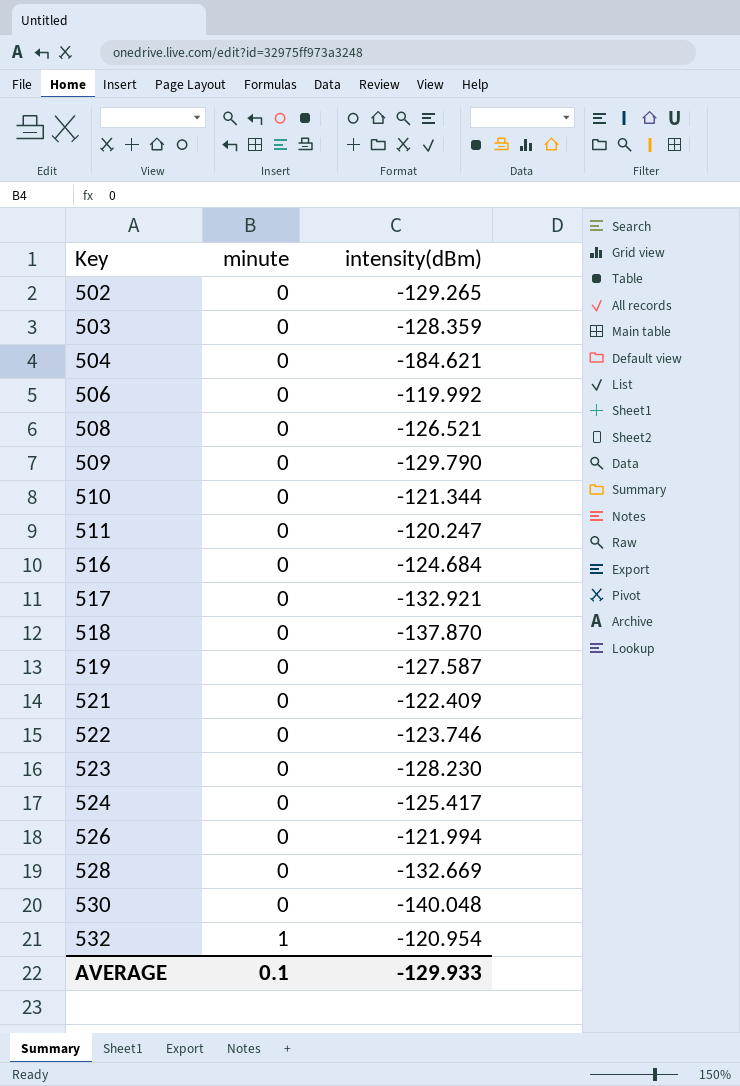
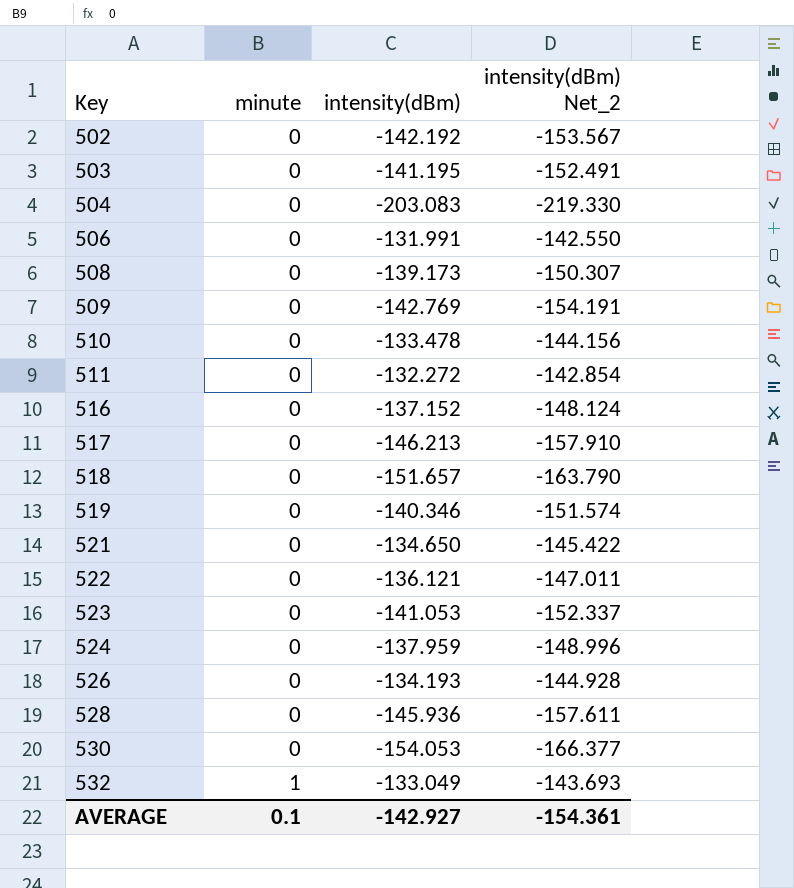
column intensity(dBm) Net_2 | formula: none -> [intensity(dBm)] * 1.08
502 | intensity(dBm): -129.265 -> -142.192
503 | intensity(dBm): -128.359 -> -141.195
504 | intensity(dBm): -184.621 -> -203.083
506 | intensity(dBm): -119.992 -> -131.991
508 | intensity(dBm): -126.521 -> -139.173
509 | intensity(dBm): -129.790 -> -142.769
510 | intensity(dBm): -121.344 -> -133.478
511 | intensity(dBm): -120.247 -> -132.272
516 | intensity(dBm): -124.684 -> -137.152
517 | intensity(dBm): -132.921 -> -146.213
518 | intensity(dBm): -137.870 -> -151.657
519 | intensity(dBm): -127.587 -> -140.346
521 | intensity(dBm): -122.409 -> -134.650
522 | intensity(dBm): -123.746 -> -136.121
523 | intensity(dBm): -128.230 -> -141.053
524 | intensity(dBm): -125.417 -> -137.959
526 | intensity(dBm): -121.994 -> -134.193
528 | intensity(dBm): -132.669 -> -145.936
530 | intensity(dBm): -140.048 -> -154.053
532 | intensity(dBm): -120.954 -> -133.049
AVERAGE | intensity(dBm): -129.933 -> -142.927

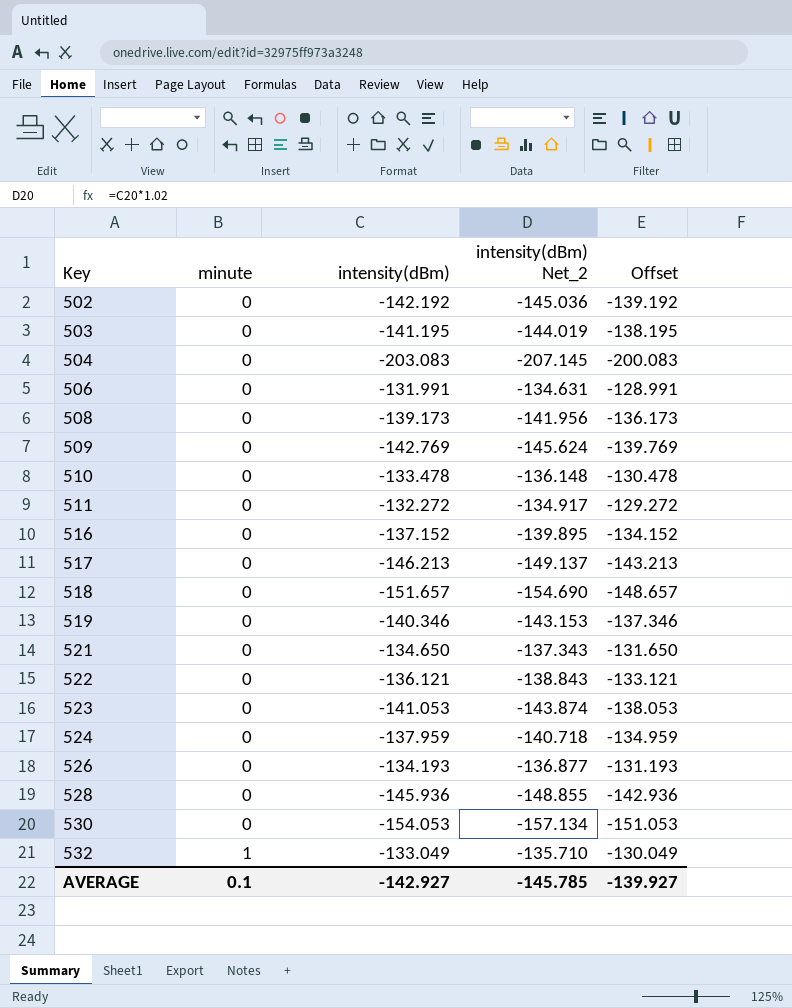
column intensity(dBm) Net_2 | formula: [intensity(dBm)] * 1.08 -> [intensity(dBm)] * 1.02
column Offset | formula: none -> [intensity(dBm)] + 3
AVERAGE | intensity(dBm) Net_2: -154.361 -> -145.785

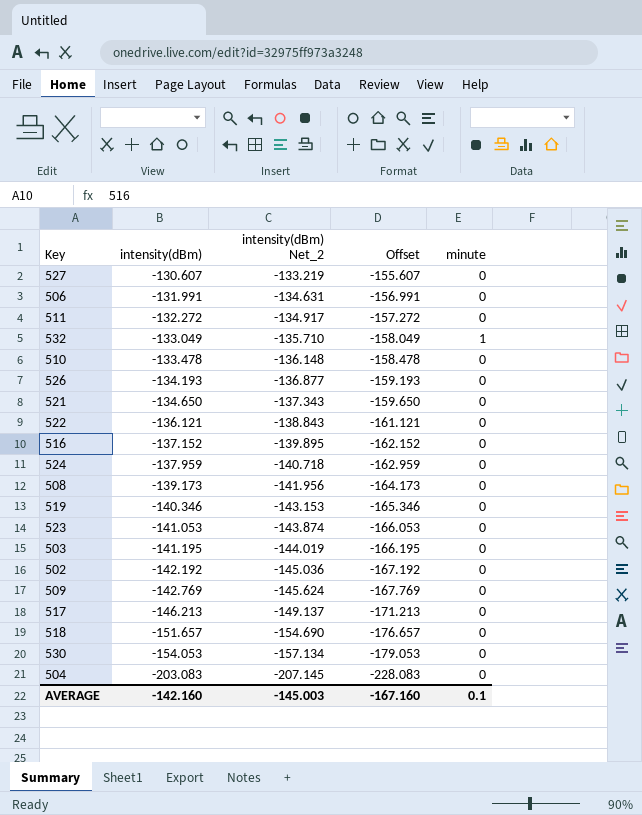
row order: Key ascending -> intensity(dBm) descending
column Offset | formula: [intensity(dBm)] + 3 -> [intensity(dBm)] - 25
column minute | position: 2 -> 5
row 528: 0 | -145.936 | -148.855 | -142.936 -> none
row 527: none -> -130.607 | -133.219 | -155.607 | 0
AVERAGE | intensity(dBm): -142.927 -> -142.160
AVERAGE | intensity(dBm) Net_2: -145.785 -> -145.003
AVERAGE | Offset: -139.927 -> -167.160

